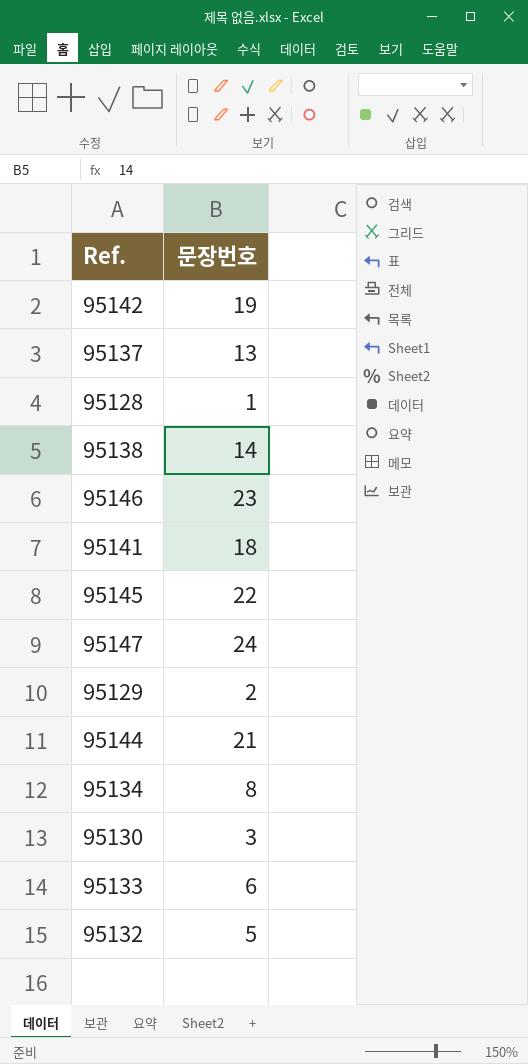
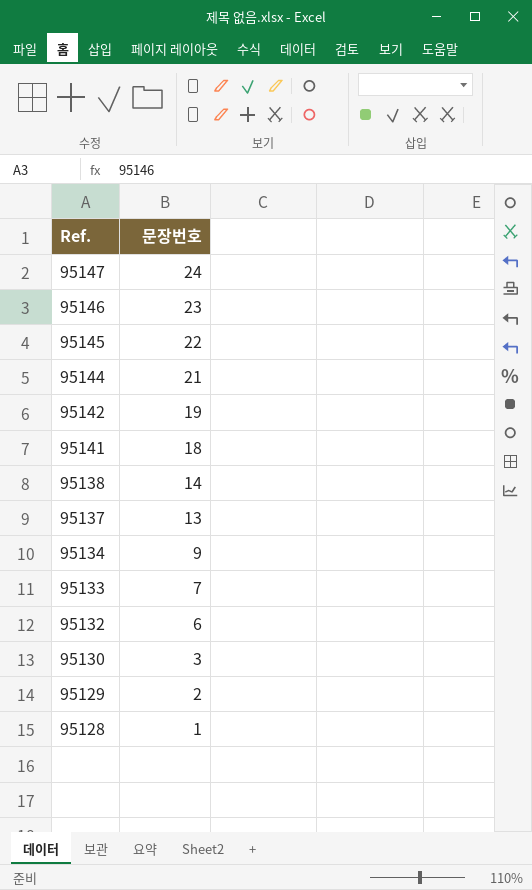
row order: none -> Ref. descending
95134 | 문장번호: 8 -> 9
95133 | 문장번호: 6 -> 7
95132 | 문장번호: 5 -> 6

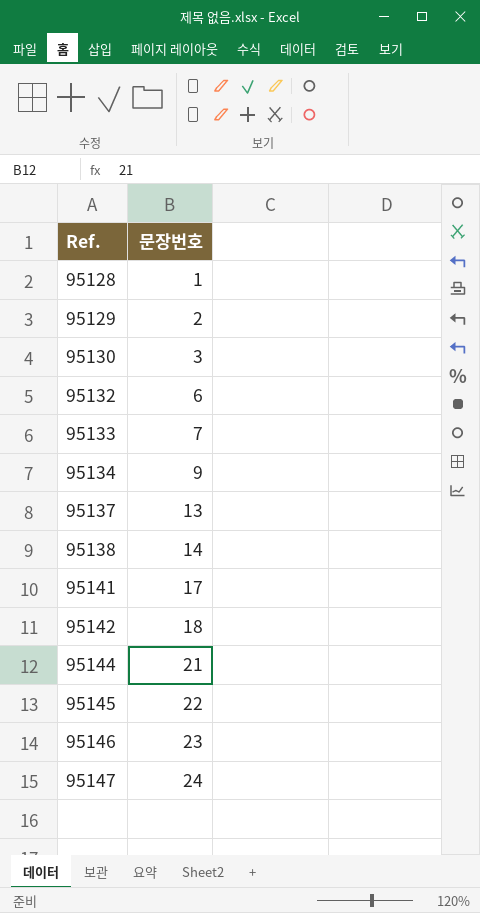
row order: Ref. descending -> Ref. ascending
95141 | 문장번호: 18 -> 17
95142 | 문장번호: 19 -> 18

